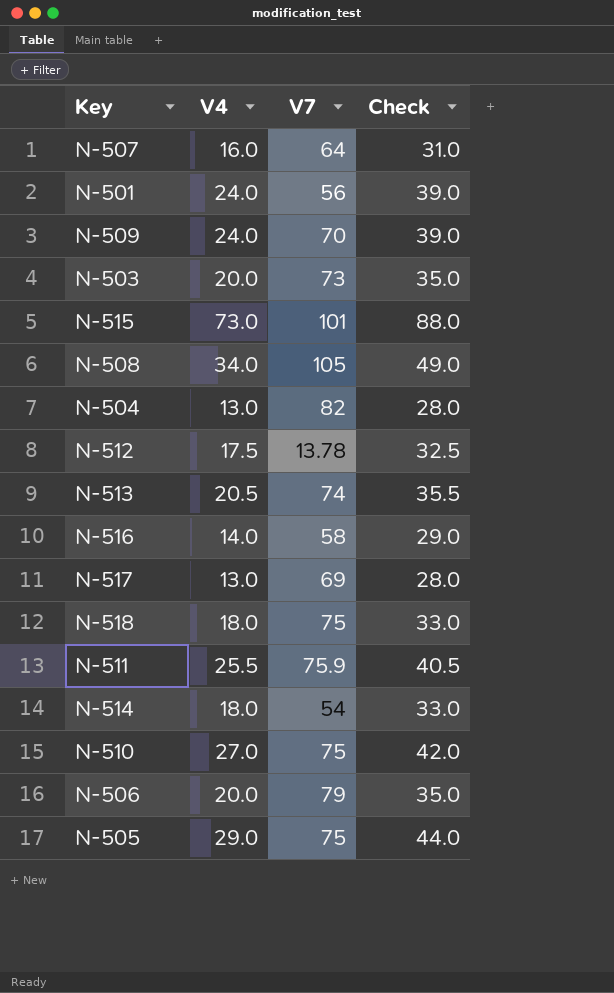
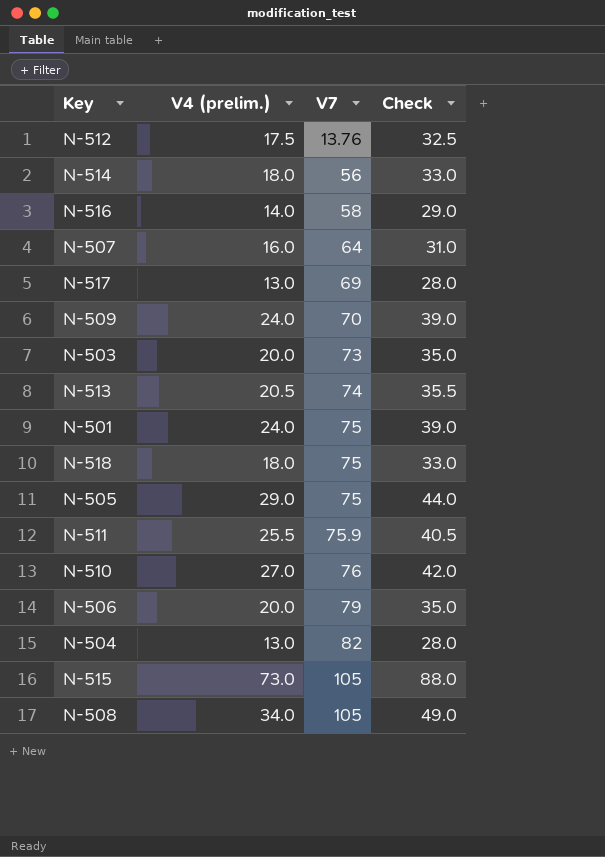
row order: none -> V7 ascending
column name: V4 -> V4 (prelim.)
N-512 | V7: 13.78 -> 13.76
N-514 | V7: 54 -> 56
N-501 | V7: 56 -> 75
N-510 | V7: 75 -> 76
N-515 | V7: 101 -> 105

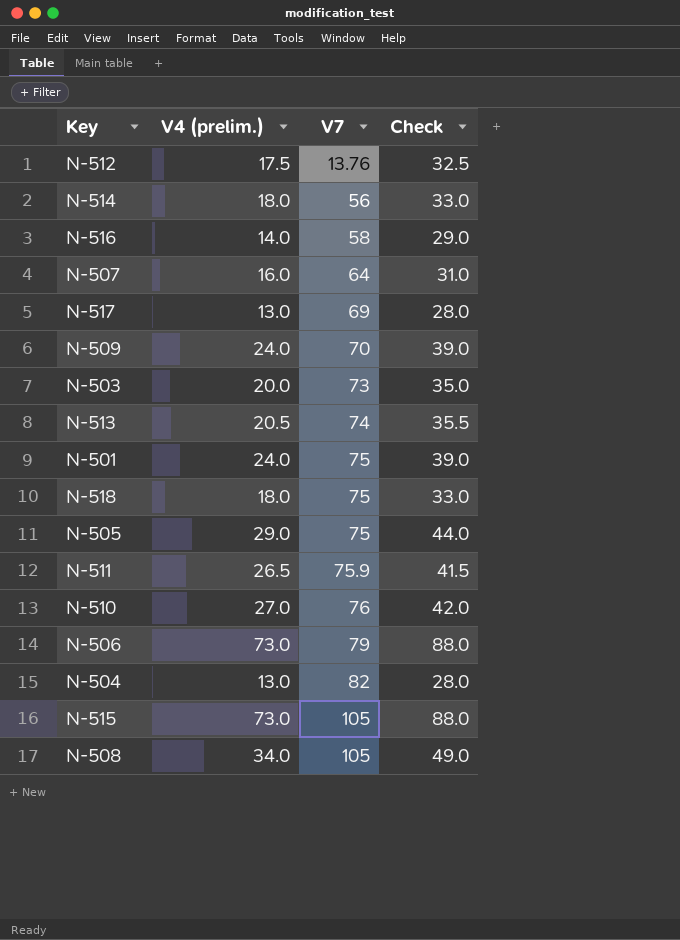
N-511 | V4 (prelim.): 25.5 -> 26.5
N-511 | Check: 40.5 -> 41.5
N-506 | V4 (prelim.): 20.0 -> 73.0
N-506 | Check: 35.0 -> 88.0

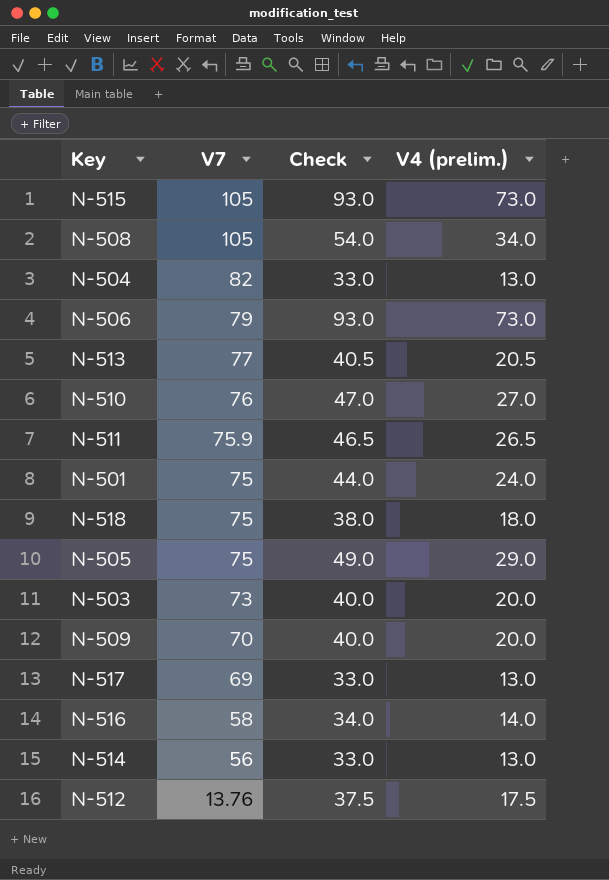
row order: V7 ascending -> V7 descending
column Check | formula: [V4 (prelim.)] + 15 -> [V4 (prelim.)] + 20
column V4 (prelim.) | position: 2 -> 4
row N-507: 16.0 | 64 | 31.0 -> none
N-513 | V7: 74 -> 77
N-509 | V4 (prelim.): 24.0 -> 20.0
N-514 | V4 (prelim.): 18.0 -> 13.0

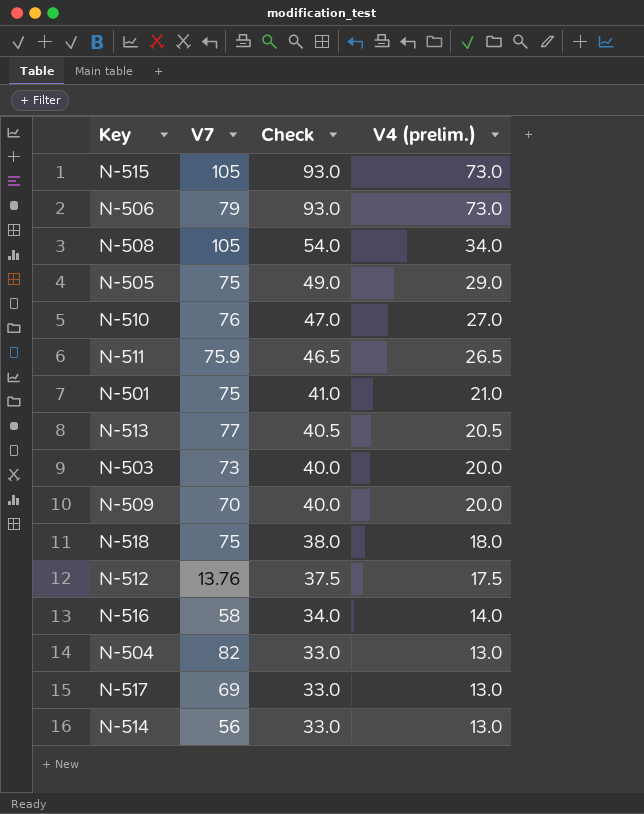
row order: V7 descending -> Check descending
N-501 | Check: 44.0 -> 41.0
N-501 | V4 (prelim.): 24.0 -> 21.0

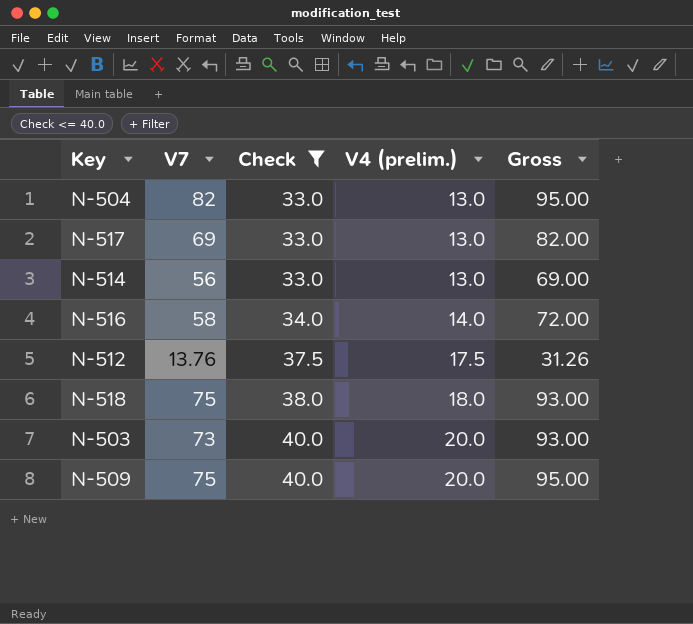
filter: none -> Check <= 40.0
row order: Check descending -> Check ascending
column Gross | formula: none -> [V7] + [V4 (prelim.)]
N-509 | V7: 70 -> 75

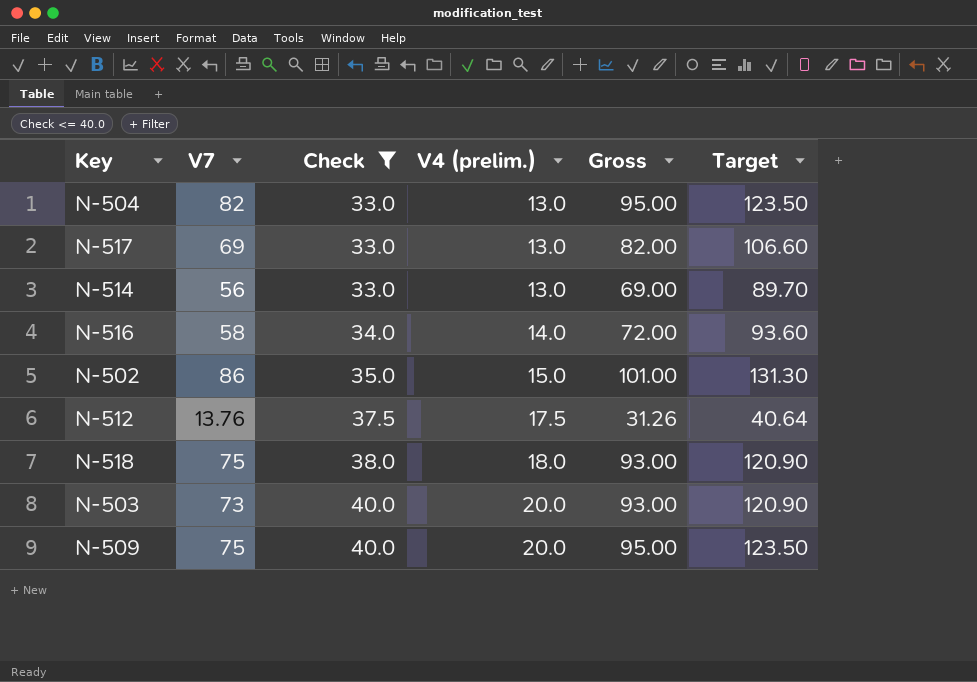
column Target | formula: none -> [Gross] * 1.3
row N-502: none -> 86 | 35.0 | 15.0 | 101.00 | 131.30

